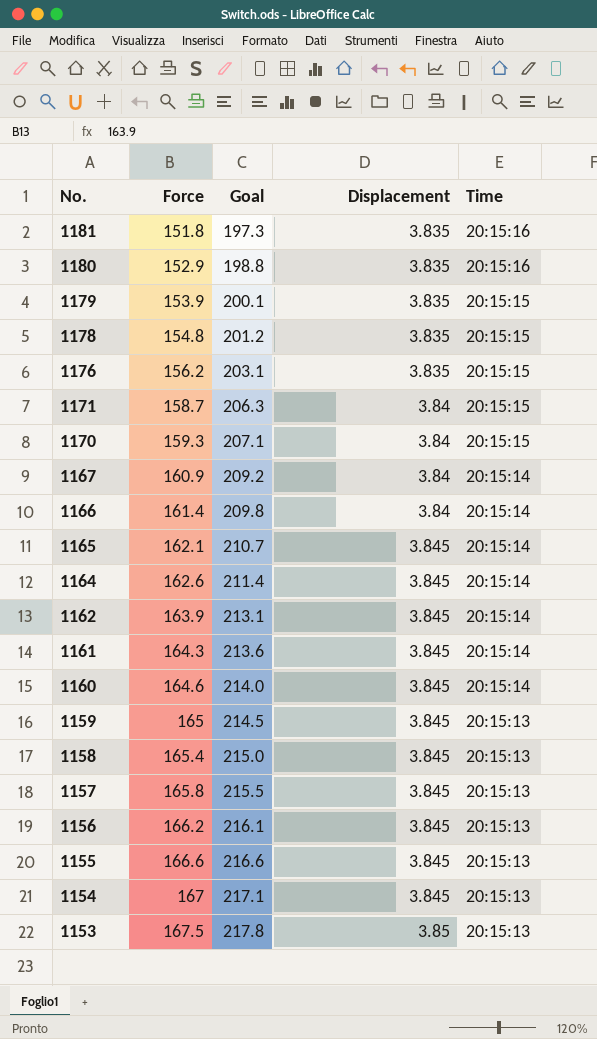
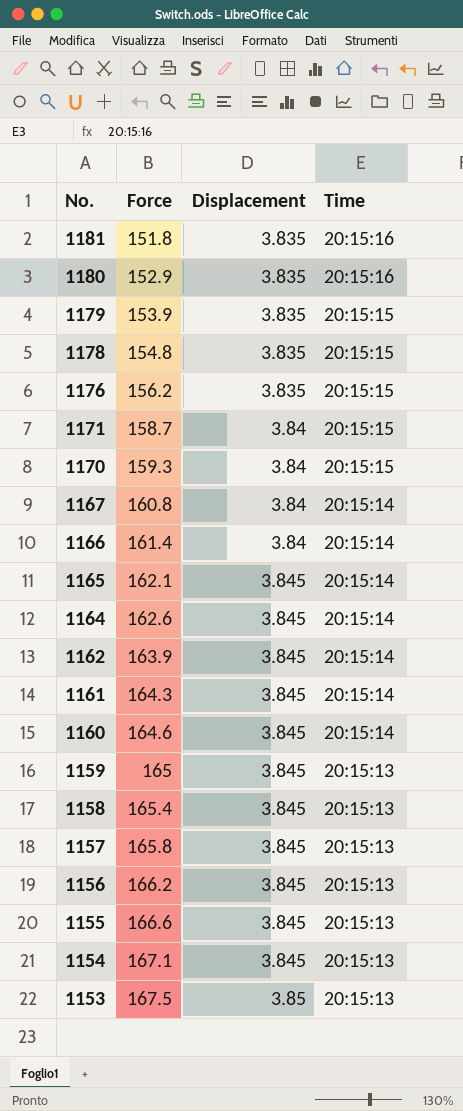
column Goal | formula: [Force] * 1.3 -> none
1167 | Force: 160.9 -> 160.8
1154 | Force: 167 -> 167.1

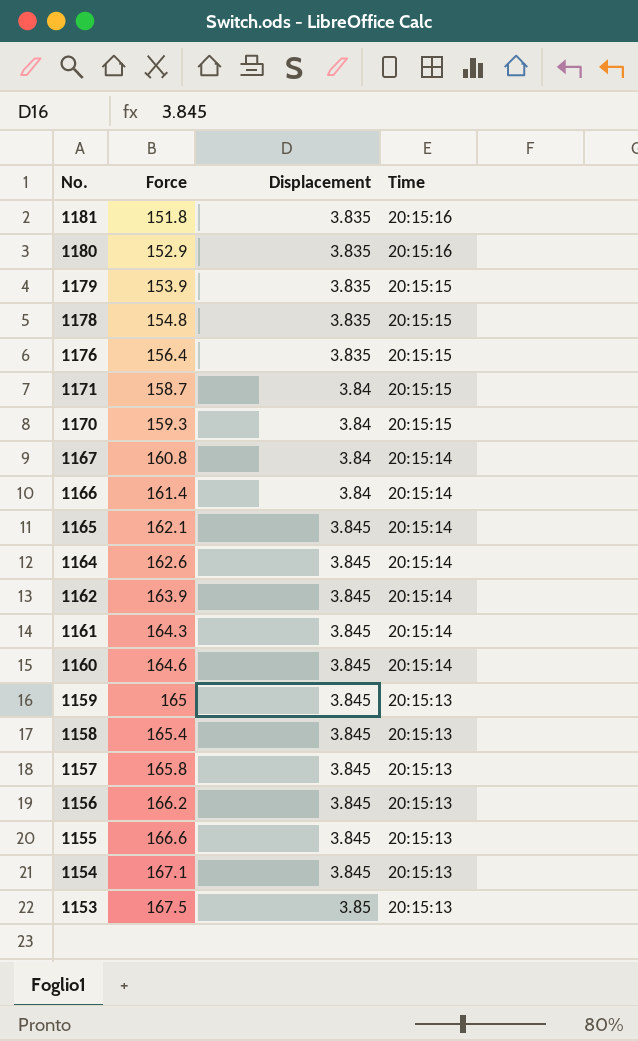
1176 | Force: 156.2 -> 156.4

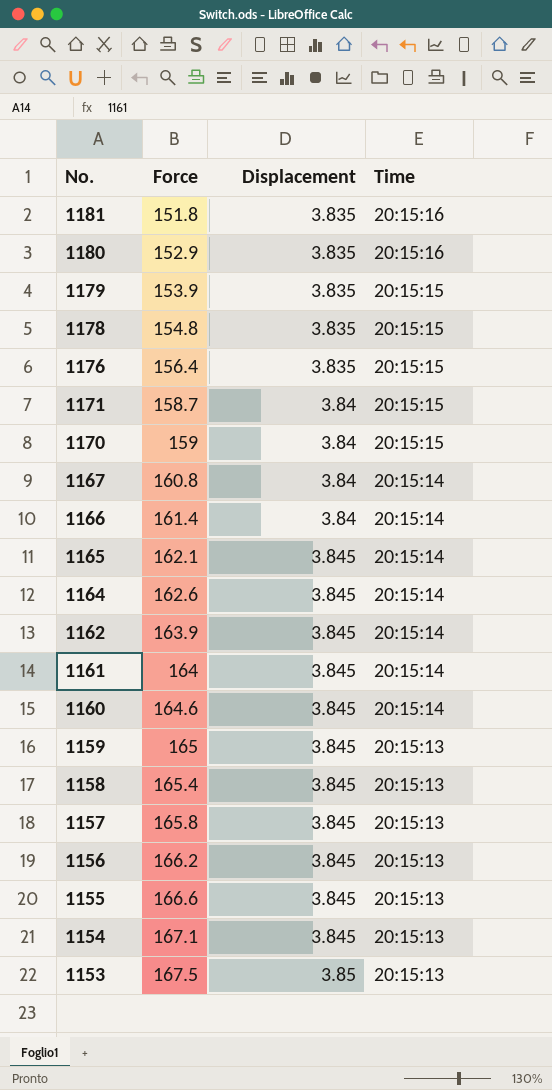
1170 | Force: 159.3 -> 159
1161 | Force: 164.3 -> 164

